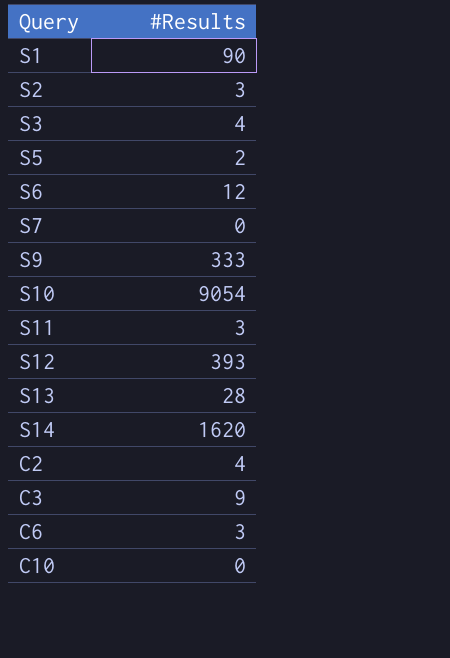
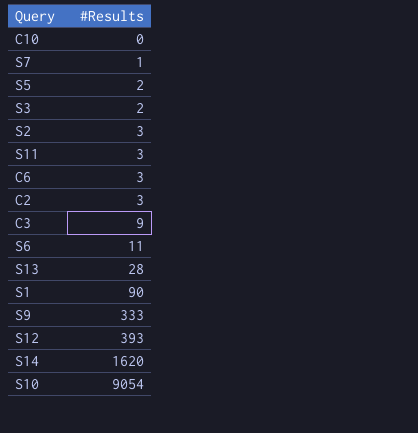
row order: none -> #Results ascending
S7 | #Results: 0 -> 1
S3 | #Results: 4 -> 2
C2 | #Results: 4 -> 3
S6 | #Results: 12 -> 11

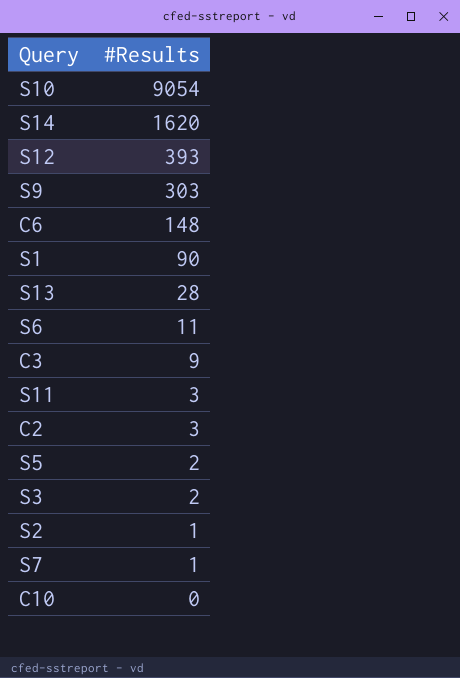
row order: #Results ascending -> #Results descending
S9 | #Results: 333 -> 303
C6 | #Results: 3 -> 148
S2 | #Results: 3 -> 1

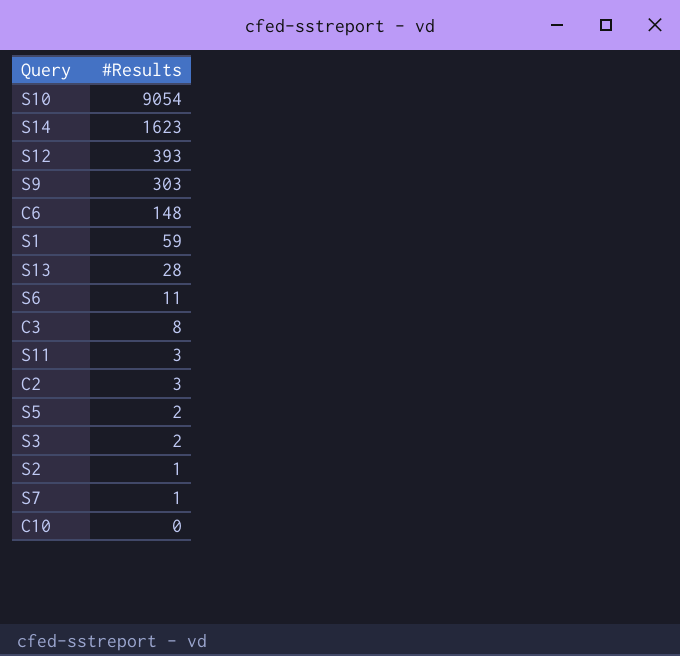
S14 | #Results: 1620 -> 1623
S1 | #Results: 90 -> 59
C3 | #Results: 9 -> 8

